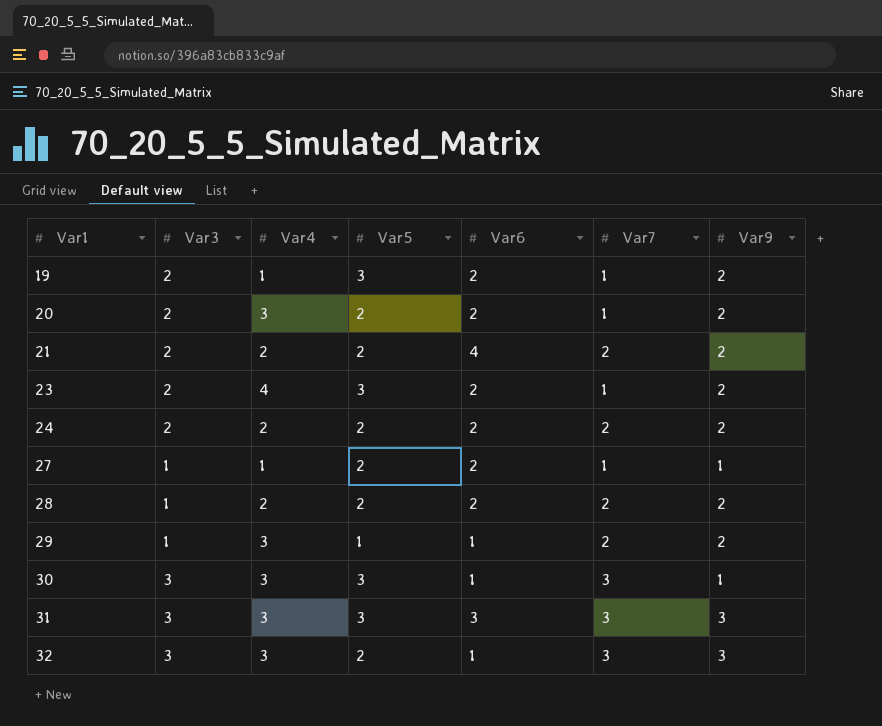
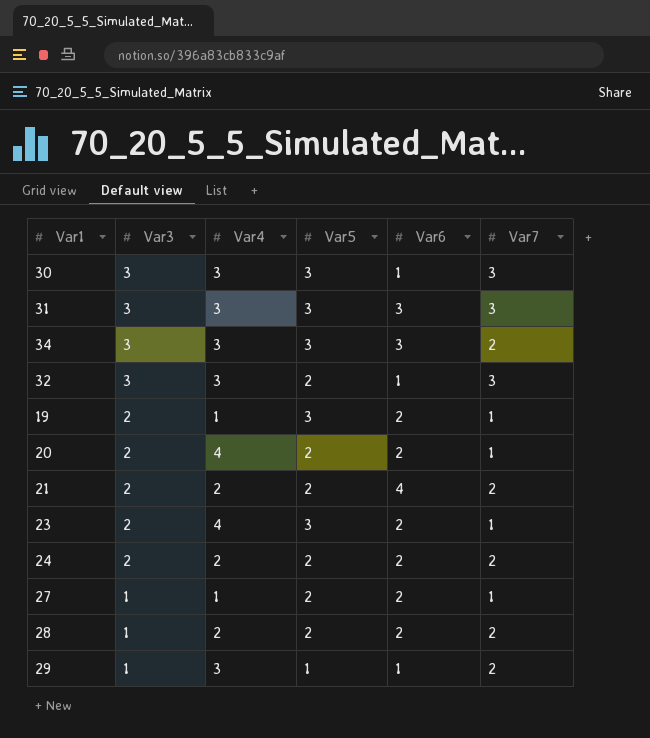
row order: Var1 ascending -> Var3 descending
column Var9 | position: 7 -> none
row 34: none -> 3 | 3 | 3 | 3 | 2
20 | Var4: 3 -> 4

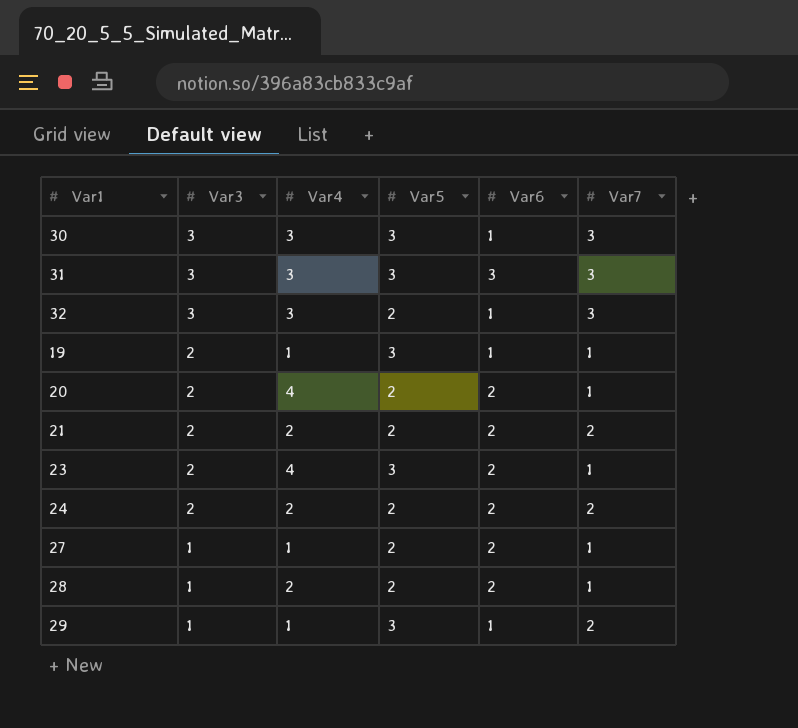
row 34: 3 | 3 | 3 | 3 | 2 -> none
19 | Var6: 2 -> 1
21 | Var6: 4 -> 2
28 | Var7: 2 -> 1
29 | Var4: 3 -> 1
29 | Var5: 1 -> 3

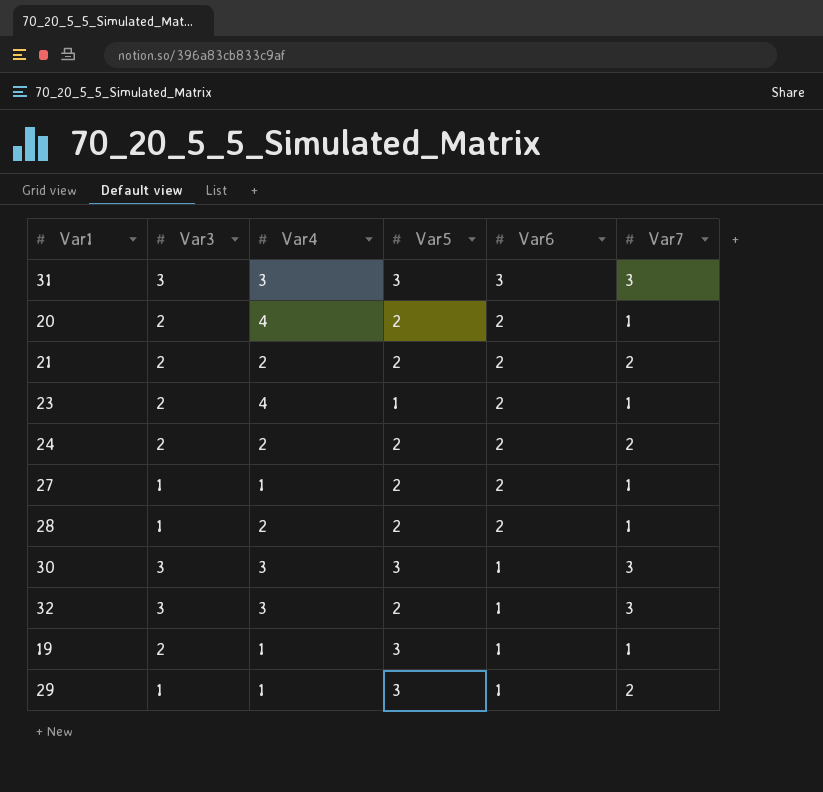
row order: Var3 descending -> Var6 descending
23 | Var5: 3 -> 1

